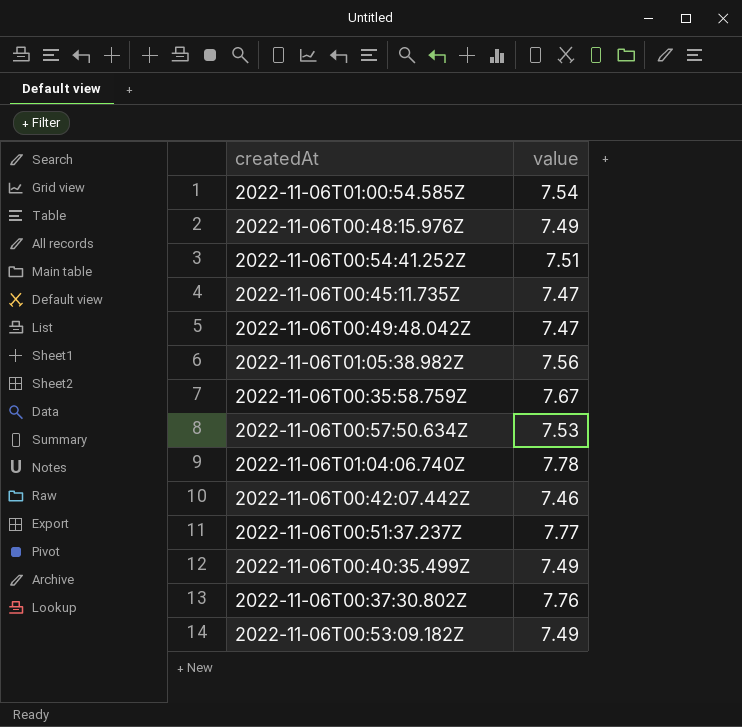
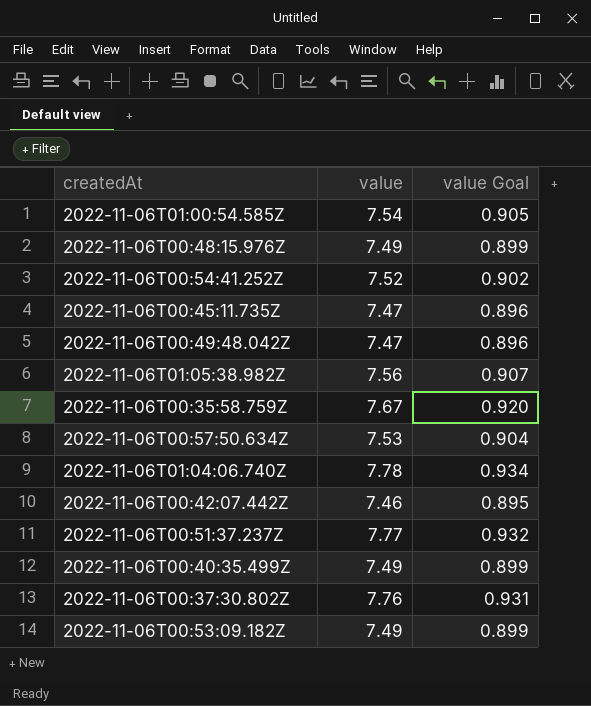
column value Goal | formula: none -> [value] * 0.12
2022-11-06T00:54:41.252Z | value: 7.51 -> 7.52

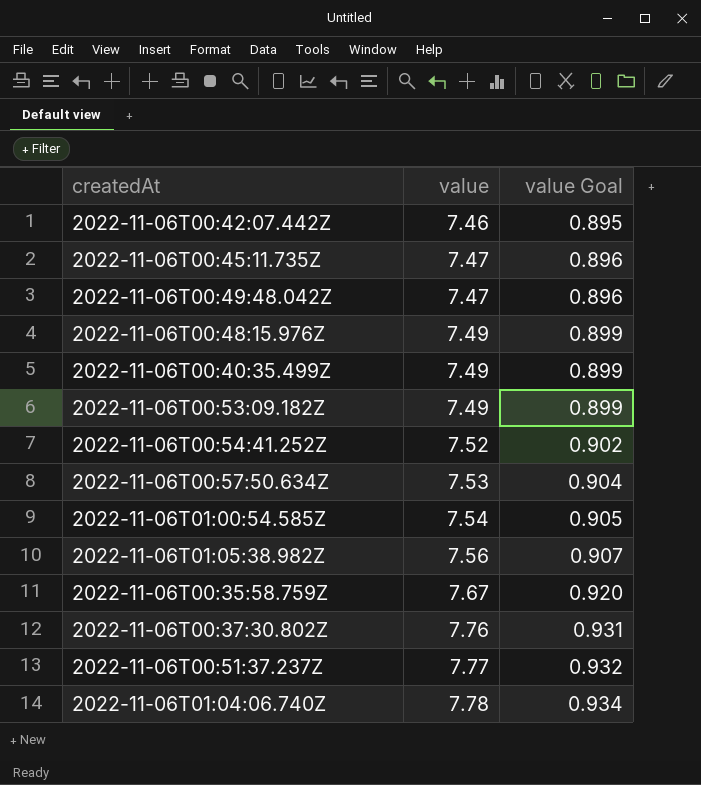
row order: none -> value ascending

